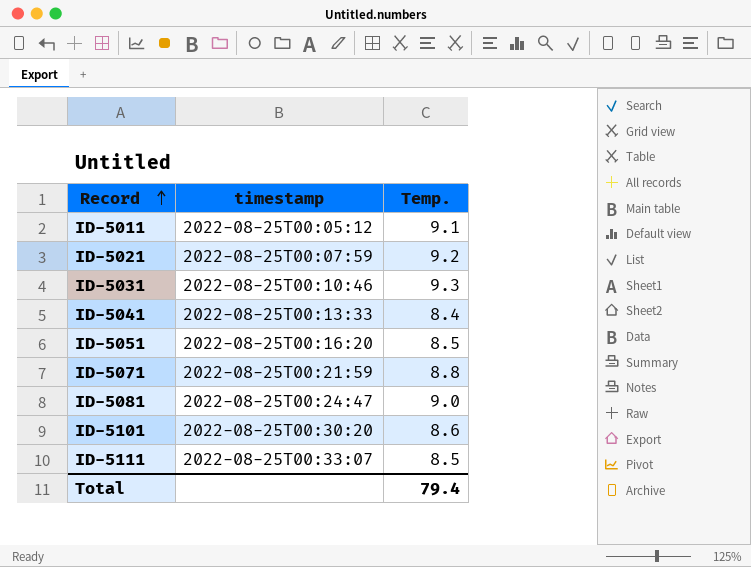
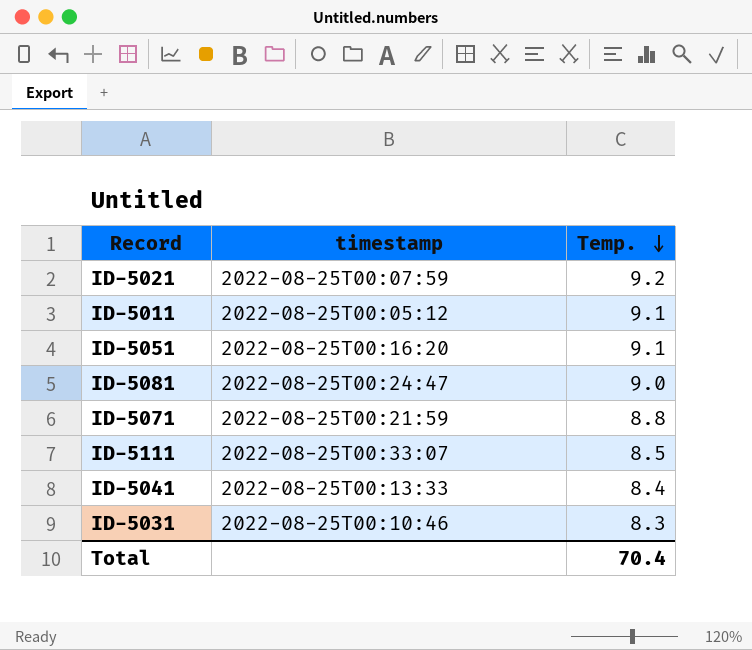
row order: Record ascending -> Temp. descending
row ID-5101: 2022-08-25T00:30:20 | 8.6 -> none
ID-5051 | Temp.: 8.5 -> 9.1
ID-5031 | Temp.: 9.3 -> 8.3
Total | Temp.: 79.4 -> 70.4

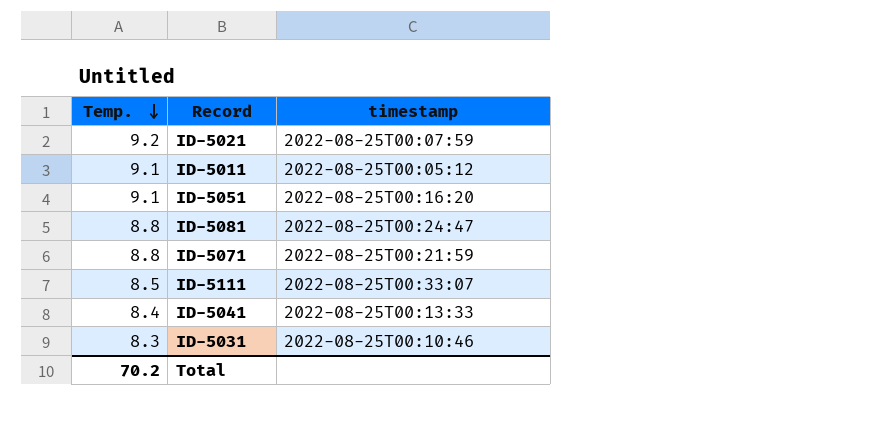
column Temp. | position: 3 -> 1
ID-5081 | Temp.: 9.0 -> 8.8
Total | Temp.: 70.4 -> 70.2

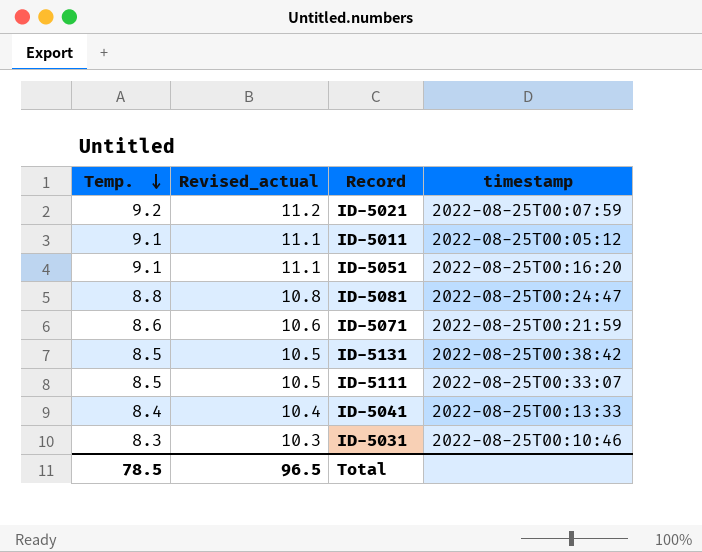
column Revised_actual | formula: none -> [Temp.] + 2
ID-5071 | Temp.: 8.8 -> 8.6
row ID-5131: none -> 8.5 | 10.5 | 2022-08-25T00:38:42
Total | Temp.: 70.2 -> 78.5

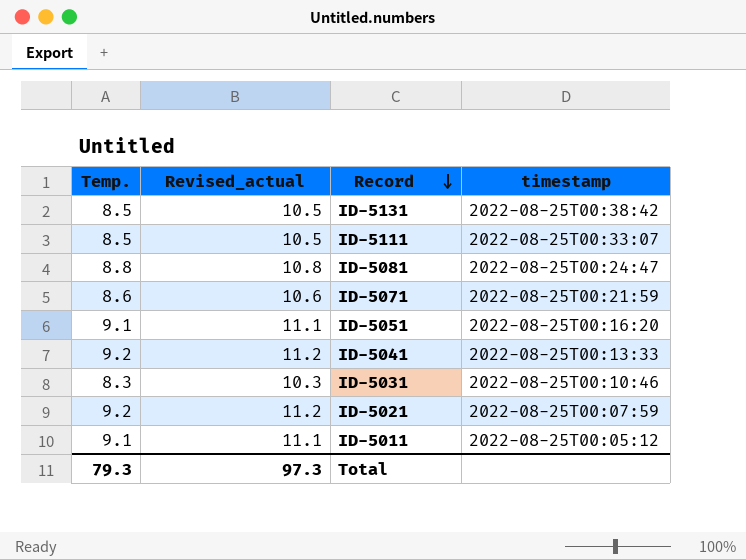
row order: Temp. descending -> Record descending
ID-5041 | Temp.: 8.4 -> 9.2
ID-5041 | Revised_actual: 10.4 -> 11.2
Total | Temp.: 78.5 -> 79.3
Total | Revised_actual: 96.5 -> 97.3

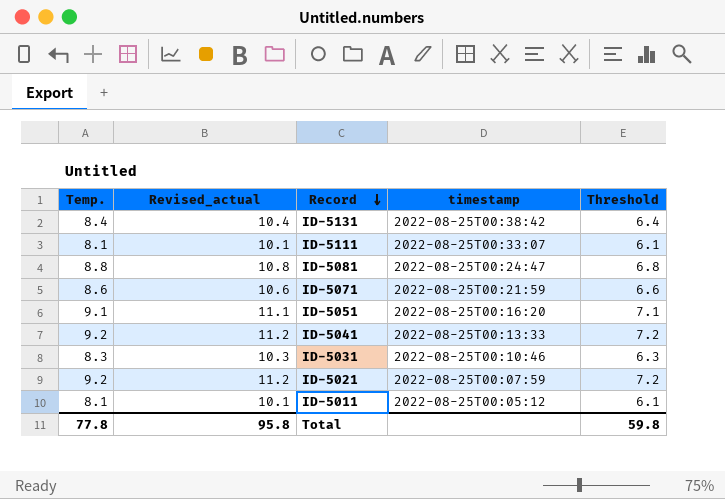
column Threshold | formula: none -> [Temp.] - 2
ID-5131 | Temp.: 8.5 -> 8.4
ID-5131 | Revised_actual: 10.5 -> 10.4
ID-5111 | Temp.: 8.5 -> 8.1
ID-5111 | Revised_actual: 10.5 -> 10.1
ID-5011 | Temp.: 9.1 -> 8.1
ID-5011 | Revised_actual: 11.1 -> 10.1
Total | Temp.: 79.3 -> 77.8
Total | Revised_actual: 97.3 -> 95.8

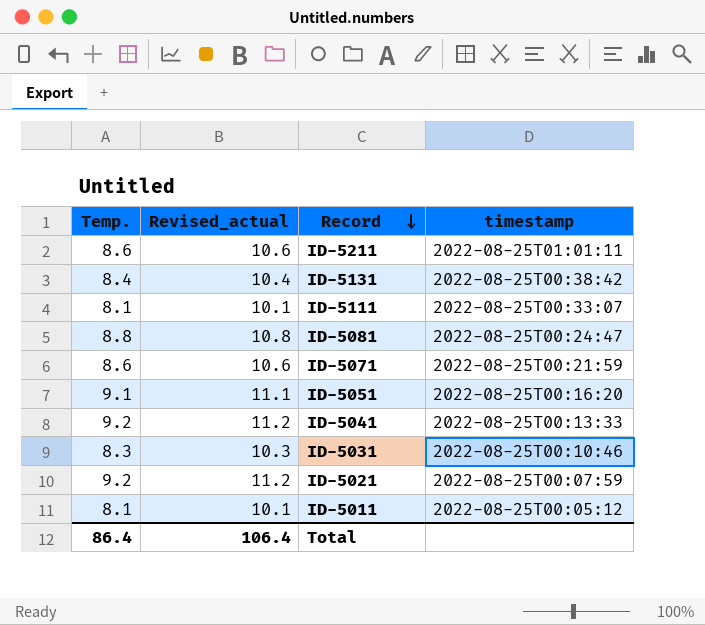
column Threshold | formula: [Temp.] - 2 -> none
row ID-5211: none -> 8.6 | 10.6 | 2022-08-25T01:01:11
Total | Temp.: 77.8 -> 86.4
Total | Revised_actual: 95.8 -> 106.4

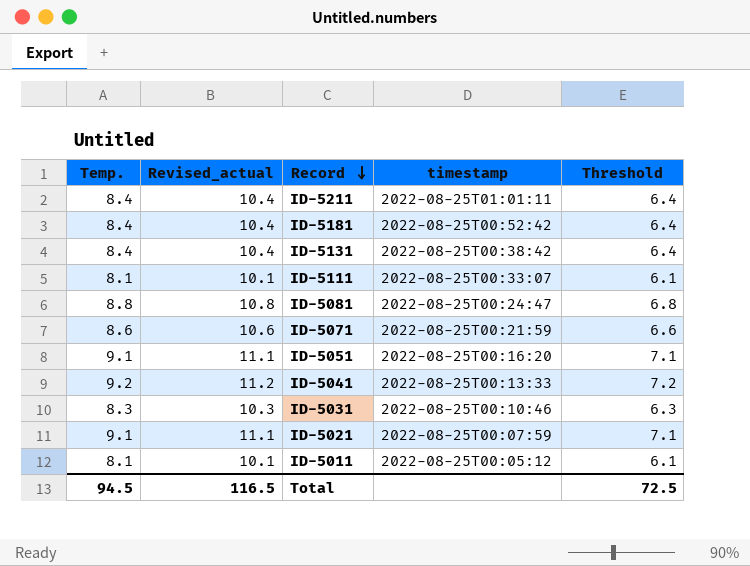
column Threshold | formula: none -> [Temp.] - 2
ID-5211 | Temp.: 8.6 -> 8.4
ID-5211 | Revised_actual: 10.6 -> 10.4
row ID-5181: none -> 8.4 | 10.4 | 2022-08-25T00:52:42 | 6.4
ID-5021 | Temp.: 9.2 -> 9.1
ID-5021 | Revised_actual: 11.2 -> 11.1
Total | Temp.: 86.4 -> 94.5
Total | Revised_actual: 106.4 -> 116.5

